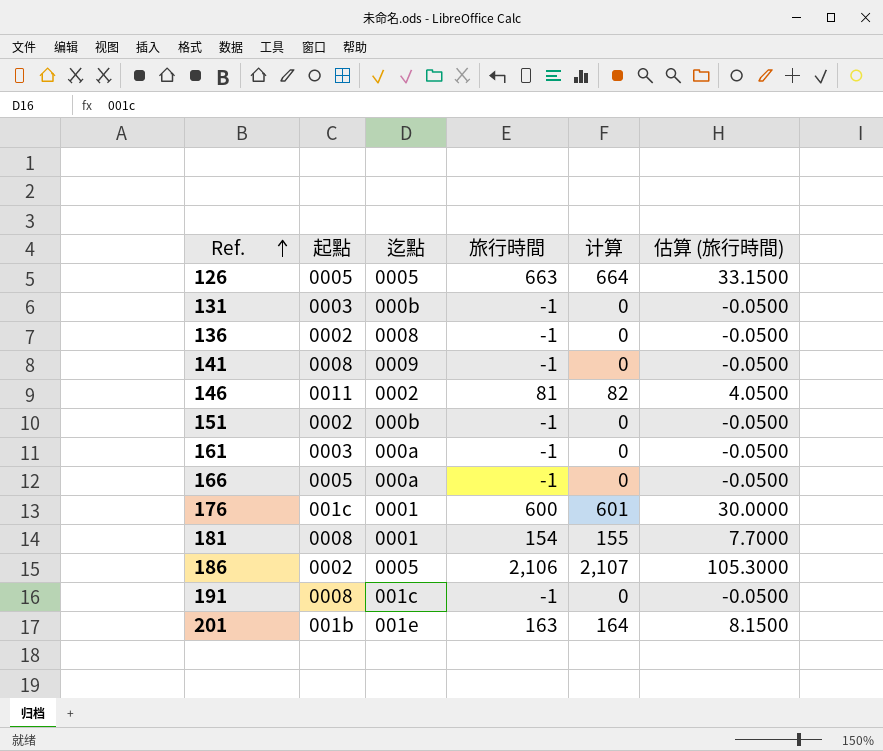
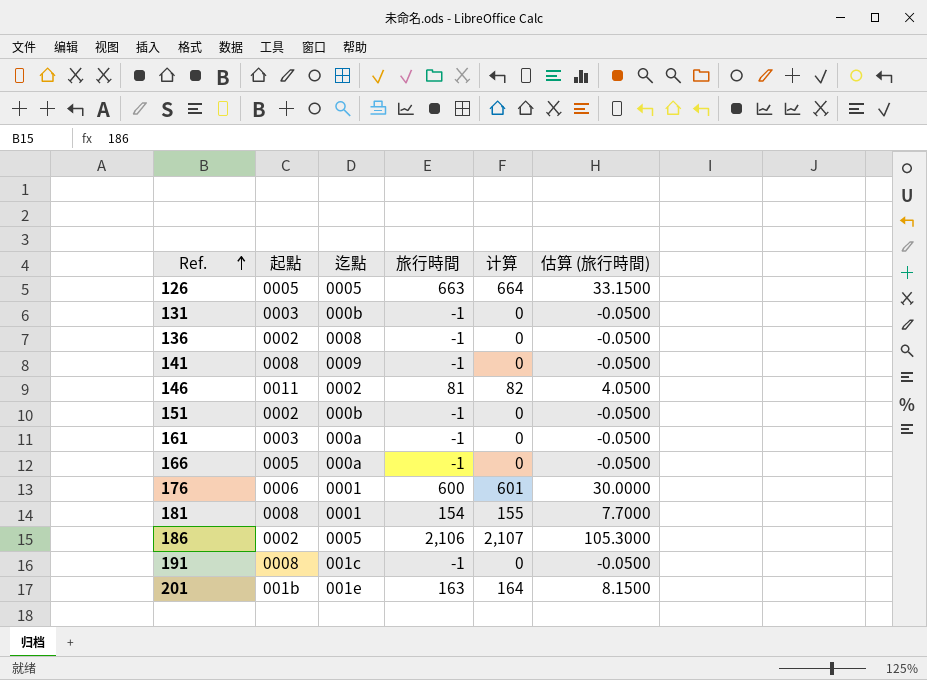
176 | 起點: 001c -> 0006

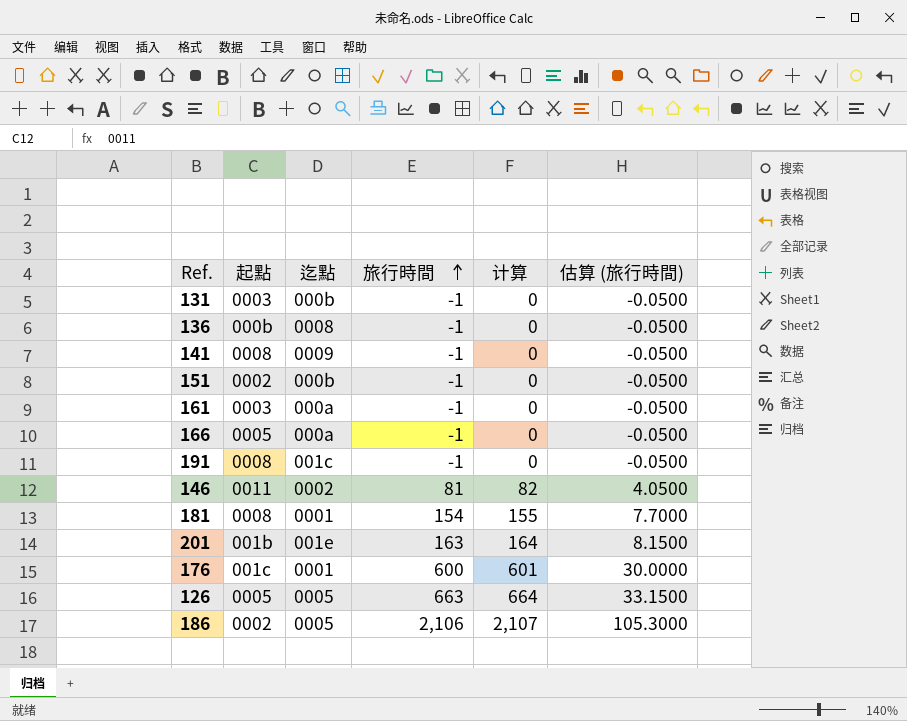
row order: Ref. ascending -> 旅行時間 ascending
136 | 起點: 0002 -> 000b
176 | 起點: 0006 -> 001c

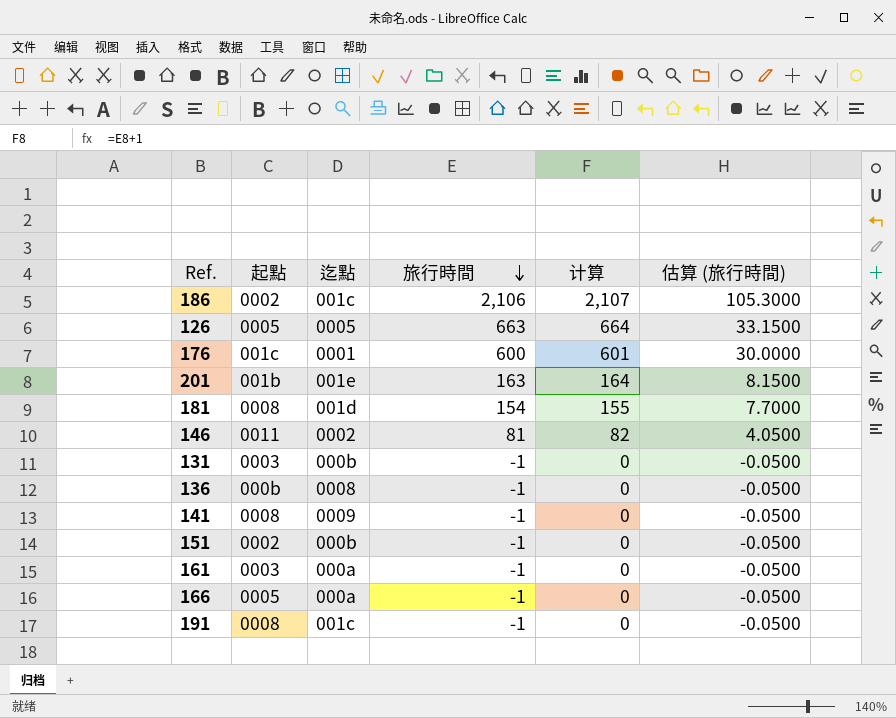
row order: 旅行時間 ascending -> 旅行時間 descending
186 | 迄點: 0005 -> 001c
181 | 迄點: 0001 -> 001d

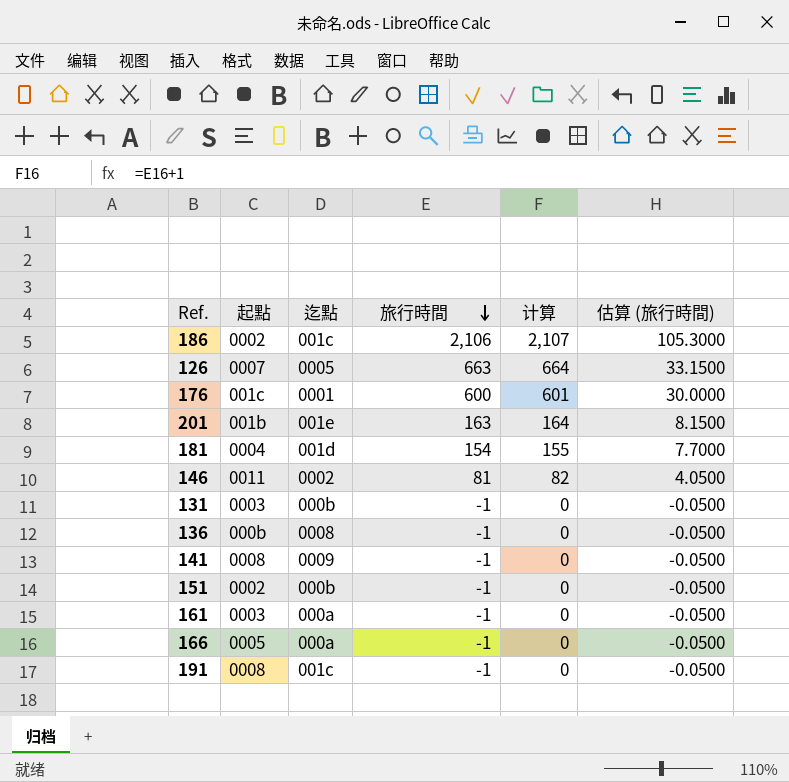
126 | 起點: 0005 -> 0007
181 | 起點: 0008 -> 0004

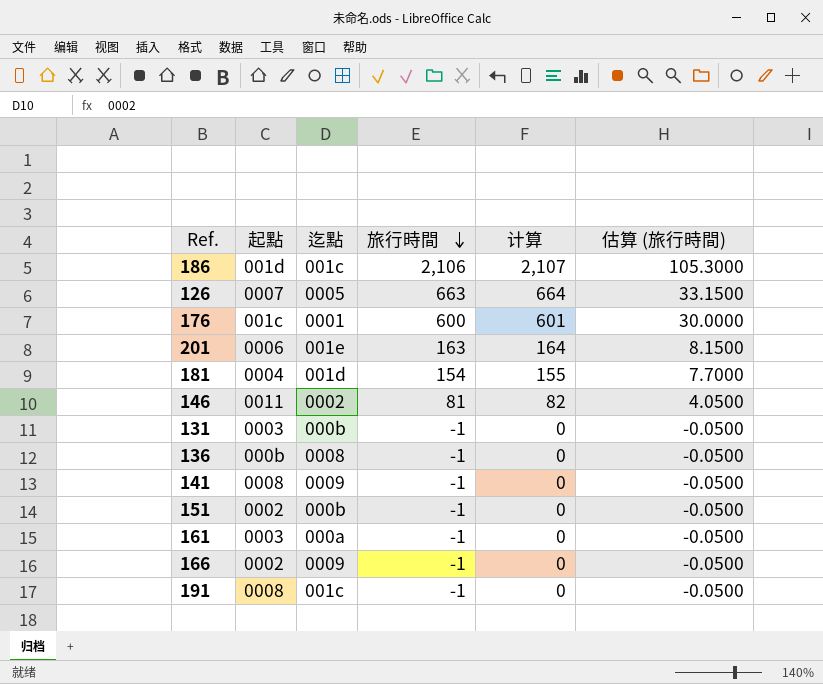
186 | 起點: 0002 -> 001d
201 | 起點: 001b -> 0006
166 | 起點: 0005 -> 0002
166 | 迄點: 000a -> 0009

